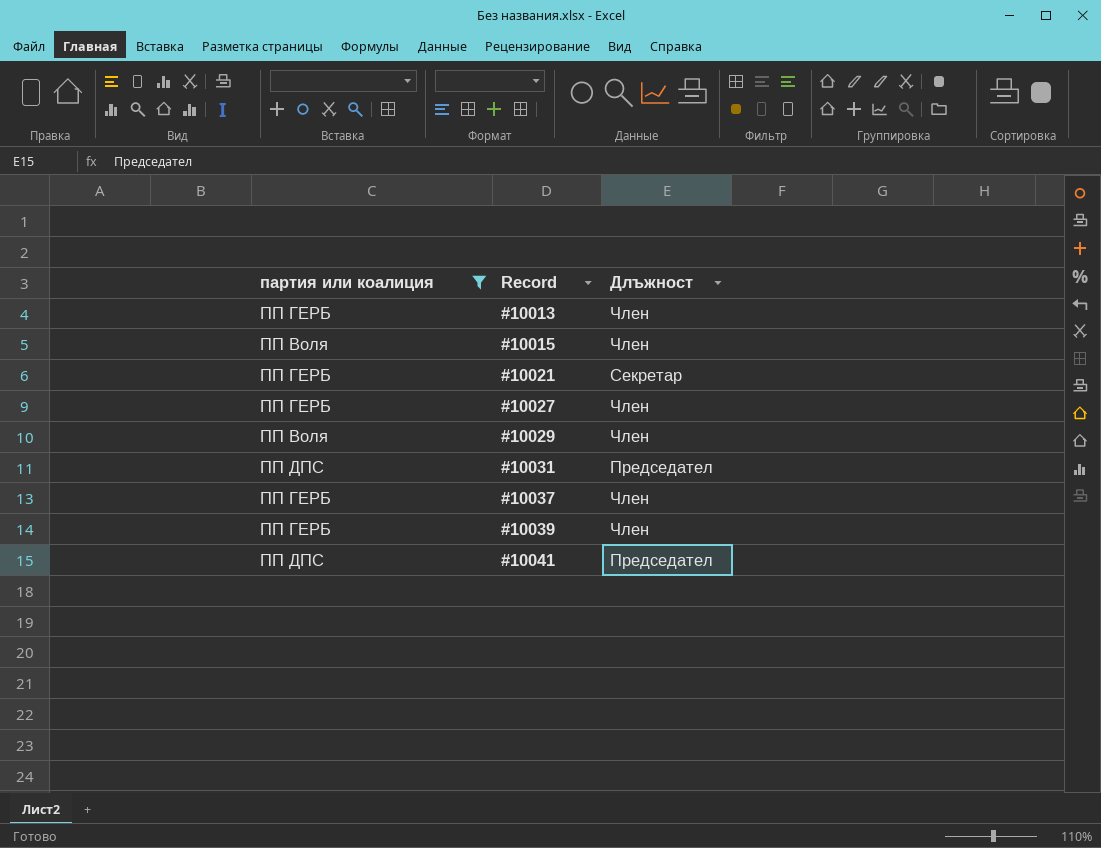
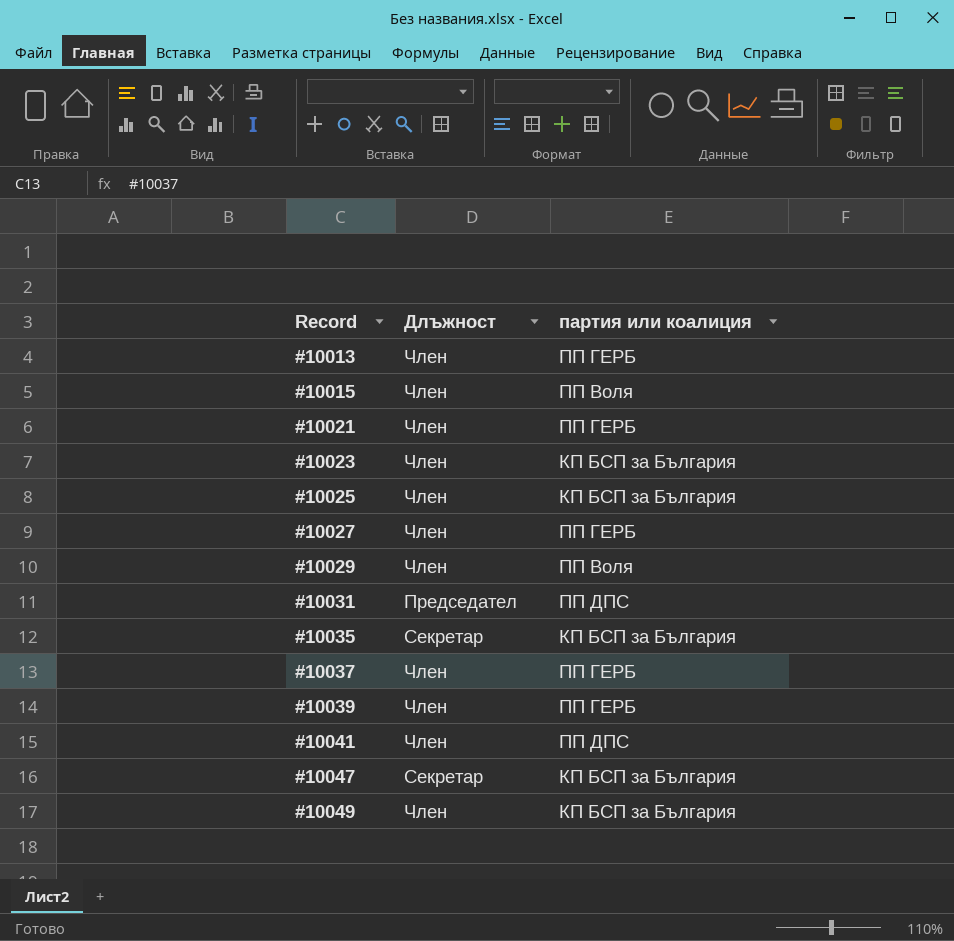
filter: партия или коалиция != КП БСП за България -> none
column партия или коалиция | position: 1 -> 3
#10021 | Длъжност: Секретар -> Член
#10041 | Длъжност: Председател -> Член

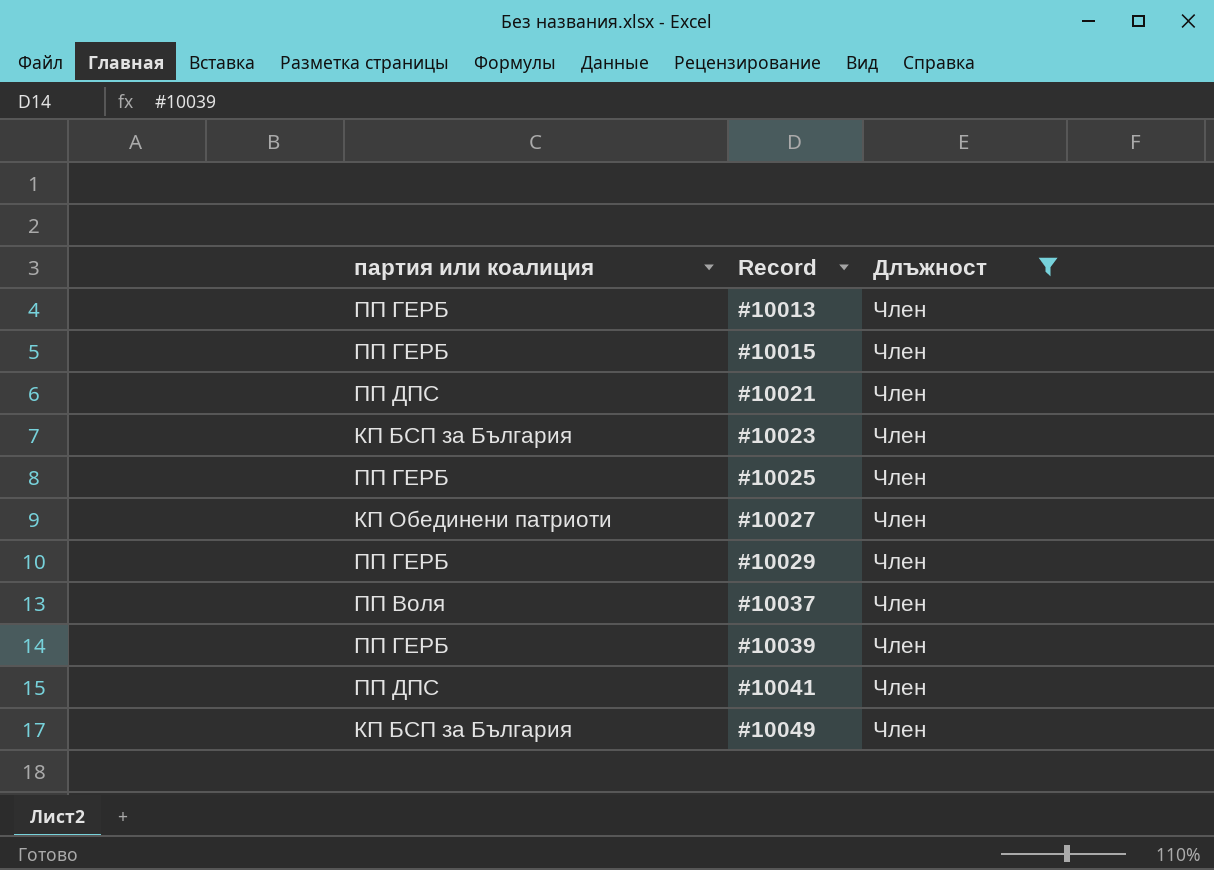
filter: none -> Длъжност = Член
column партия или коалиция | position: 3 -> 1
#10015 | партия или коалиция: ПП Воля -> ПП ГЕРБ
#10021 | партия или коалиция: ПП ГЕРБ -> ПП ДПС
#10025 | партия или коалиция: КП БСП за България -> ПП ГЕРБ
#10027 | партия или коалиция: ПП ГЕРБ -> КП Обединени патриоти
#10029 | партия или коалиция: ПП Воля -> ПП ГЕРБ
#10037 | партия или коалиция: ПП ГЕРБ -> ПП Воля

